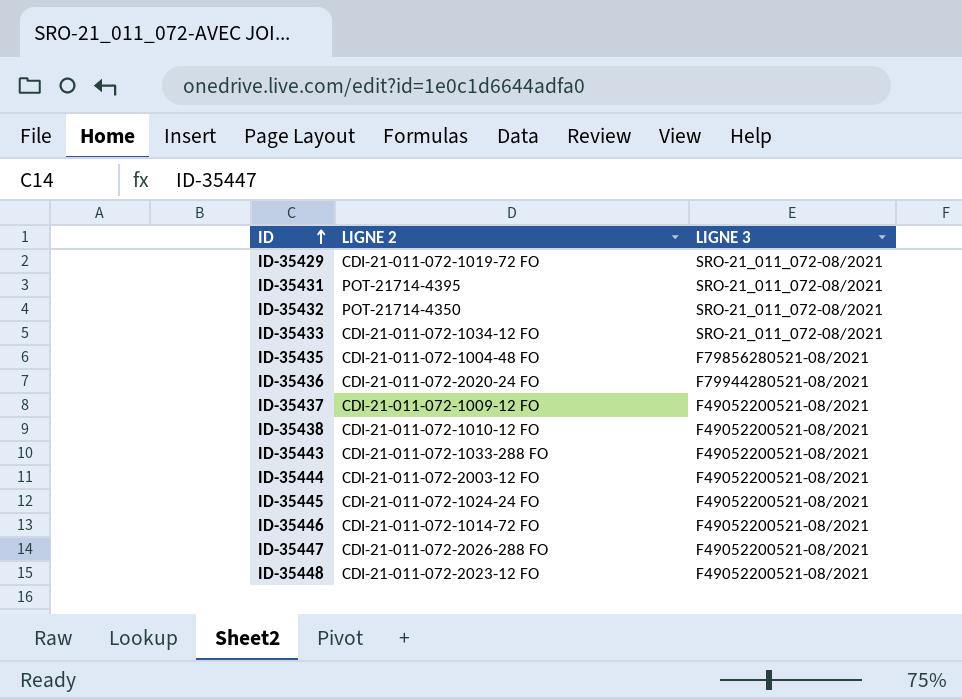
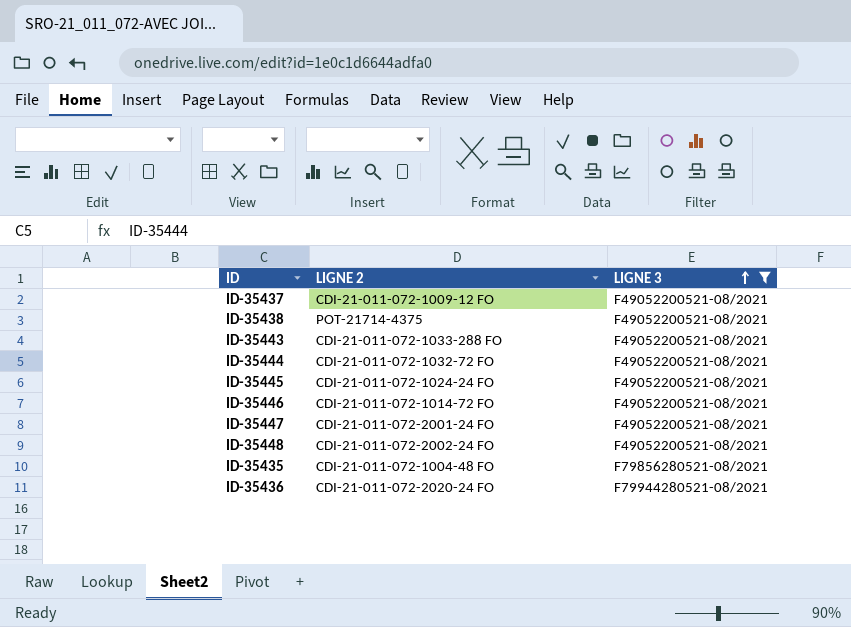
filter: none -> LIGNE 3 != SRO-21_011_072-08/2021
row order: ID ascending -> LIGNE 3 ascending
ID-35438 | LIGNE 2: CDI-21-011-072-1010-12 FO -> POT-21714-4375
ID-35444 | LIGNE 2: CDI-21-011-072-2003-12 FO -> CDI-21-011-072-1032-72 FO
ID-35447 | LIGNE 2: CDI-21-011-072-2026-288 FO -> CDI-21-011-072-2001-24 FO
ID-35448 | LIGNE 2: CDI-21-011-072-2023-12 FO -> CDI-21-011-072-2002-24 FO

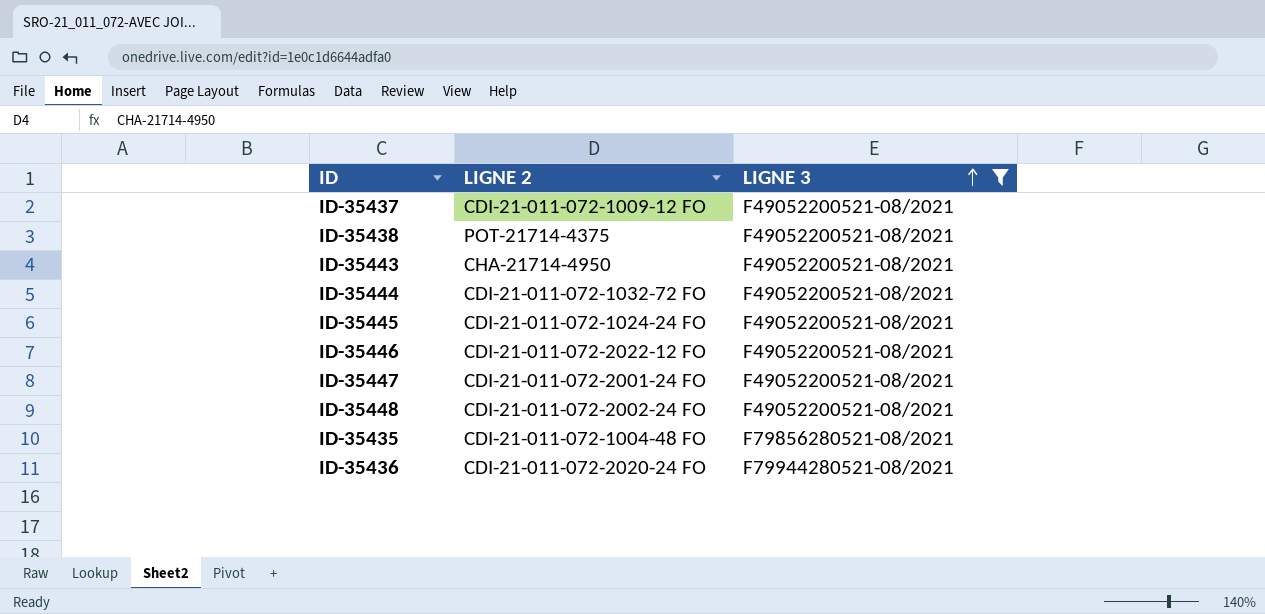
ID-35443 | LIGNE 2: CDI-21-011-072-1033-288 FO -> CHA-21714-4950
ID-35446 | LIGNE 2: CDI-21-011-072-1014-72 FO -> CDI-21-011-072-2022-12 FO

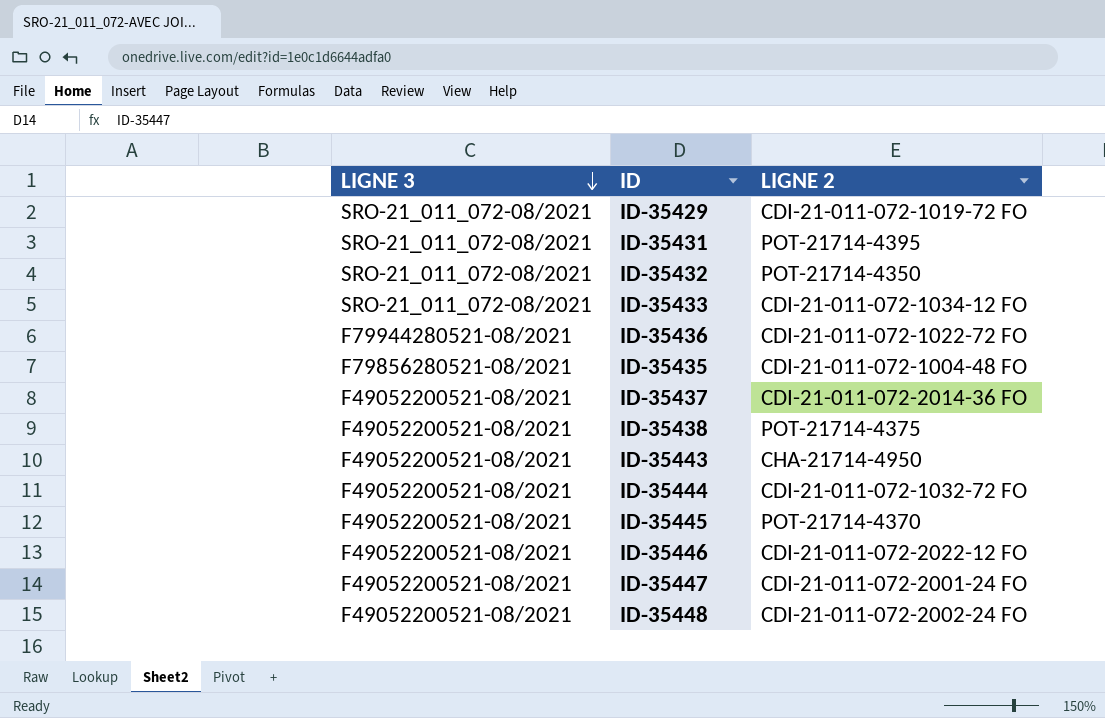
filter: LIGNE 3 != SRO-21_011_072-08/2021 -> none
row order: LIGNE 3 ascending -> LIGNE 3 descending
column LIGNE 3 | position: 3 -> 1
ID-35436 | LIGNE 2: CDI-21-011-072-2020-24 FO -> CDI-21-011-072-1022-72 FO
ID-35437 | LIGNE 2: CDI-21-011-072-1009-12 FO -> CDI-21-011-072-2014-36 FO
ID-35445 | LIGNE 2: CDI-21-011-072-1024-24 FO -> POT-21714-4370

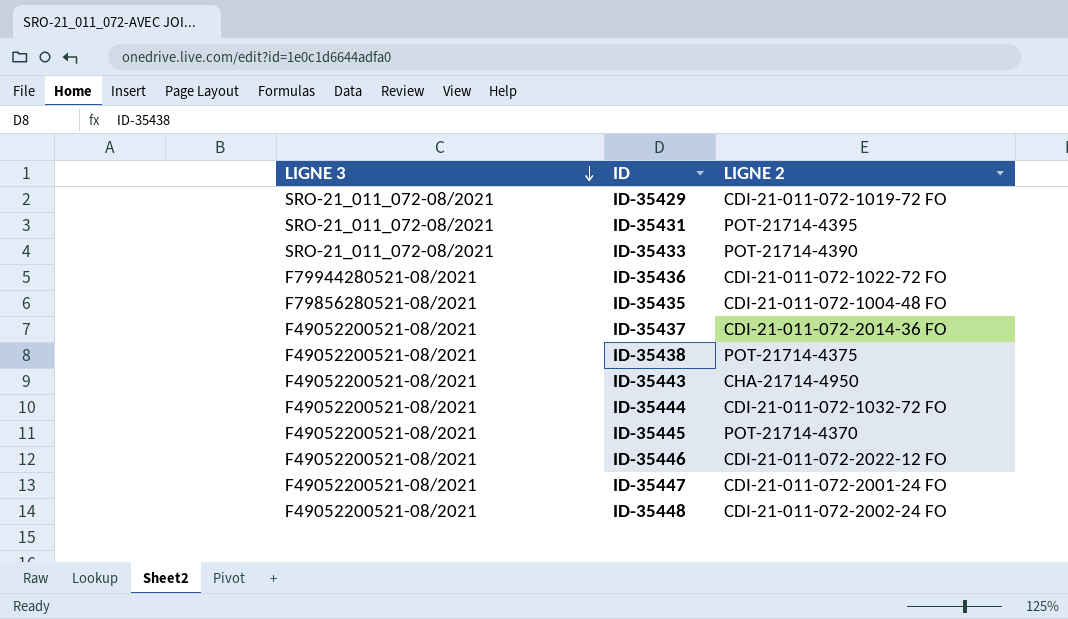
row ID-35432: SRO-21_011_072-08/2021 | POT-21714-4350 -> none
ID-35433 | LIGNE 2: CDI-21-011-072-1034-12 FO -> POT-21714-4390

